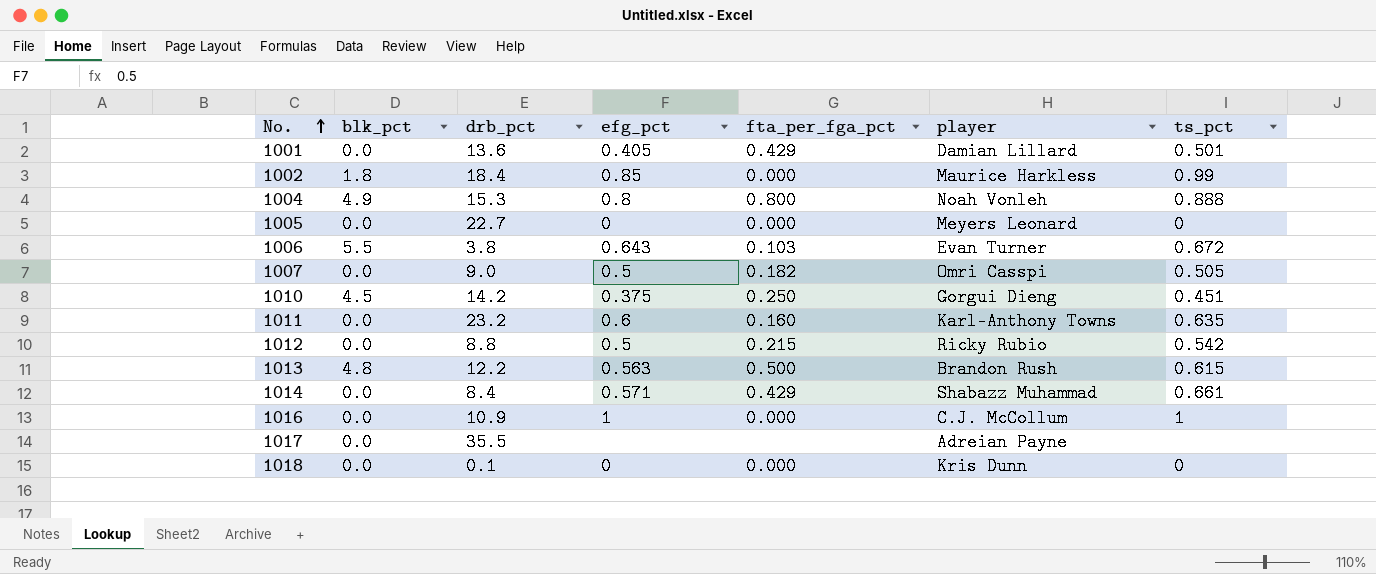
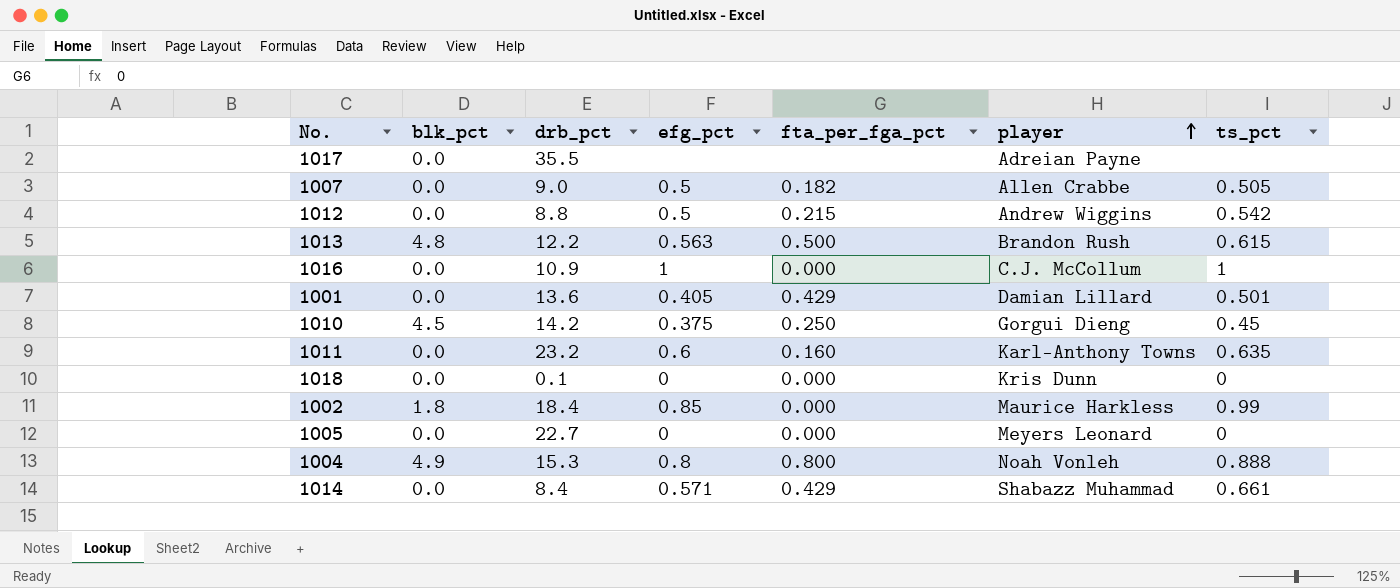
row order: No. ascending -> player ascending
row 1006: 5.5 | 3.8 | 0.643 | 0.103 | Evan Turner | 0.672 -> none
1007 | player: Omri Casspi -> Allen Crabbe
1012 | player: Ricky Rubio -> Andrew Wiggins
1010 | ts_pct: 0.451 -> 0.45

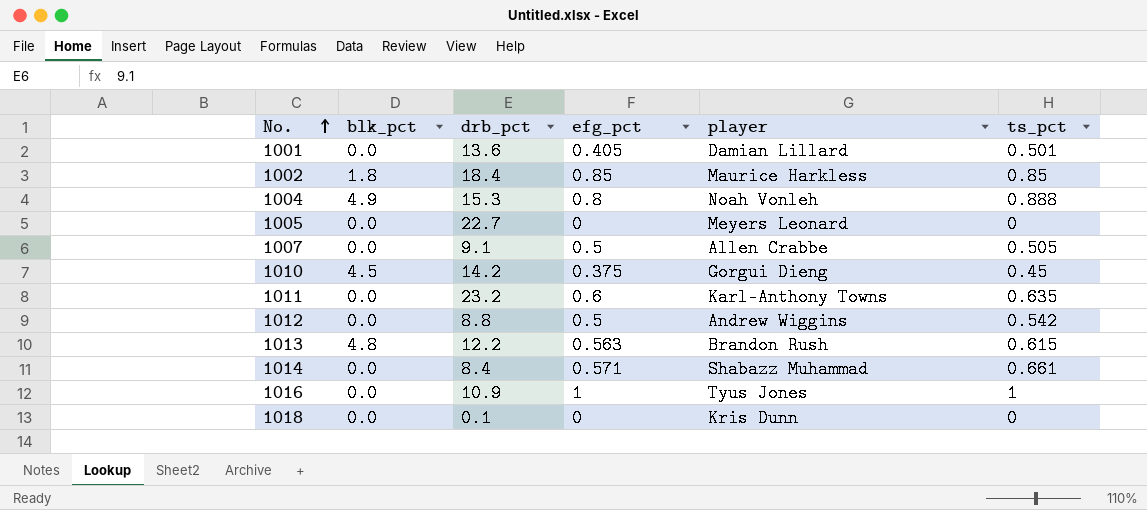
row order: player ascending -> No. ascending
column fta_per_fga_pct | position: 5 -> none
row 1017: 0.0 | 35.5 | none | none | Adreian Payne | none -> none
1002 | ts_pct: 0.99 -> 0.85
1007 | drb_pct: 9.0 -> 9.1
1016 | player: C.J. McCollum -> Tyus Jones

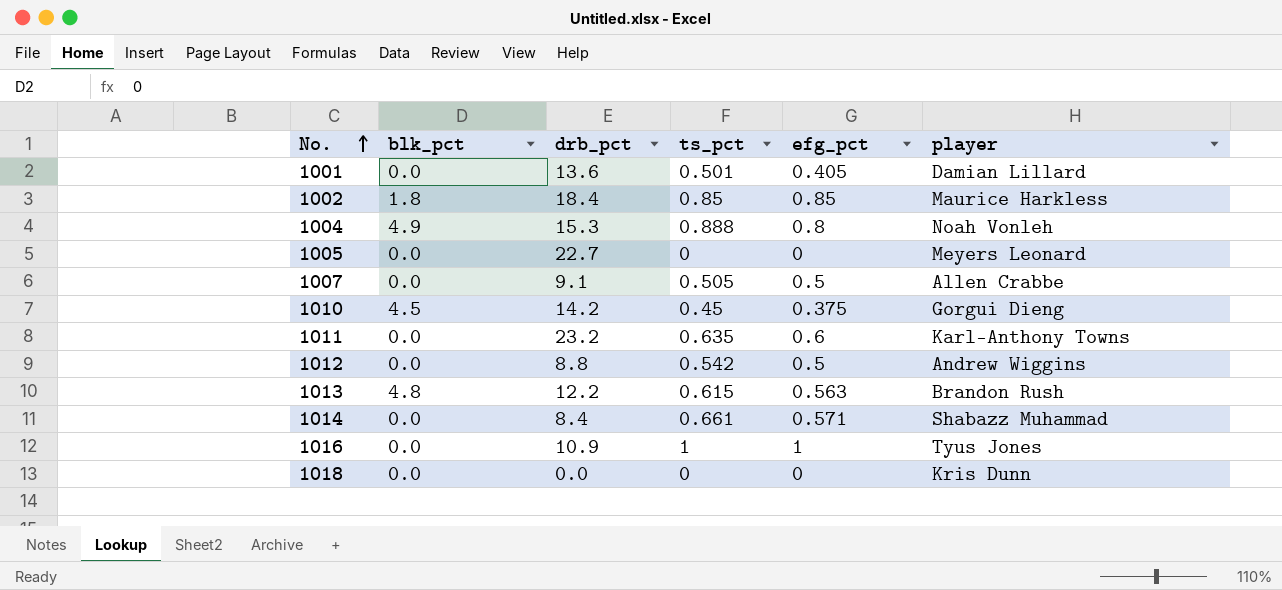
column ts_pct | position: 6 -> 4
1018 | drb_pct: 0.1 -> 0.0

